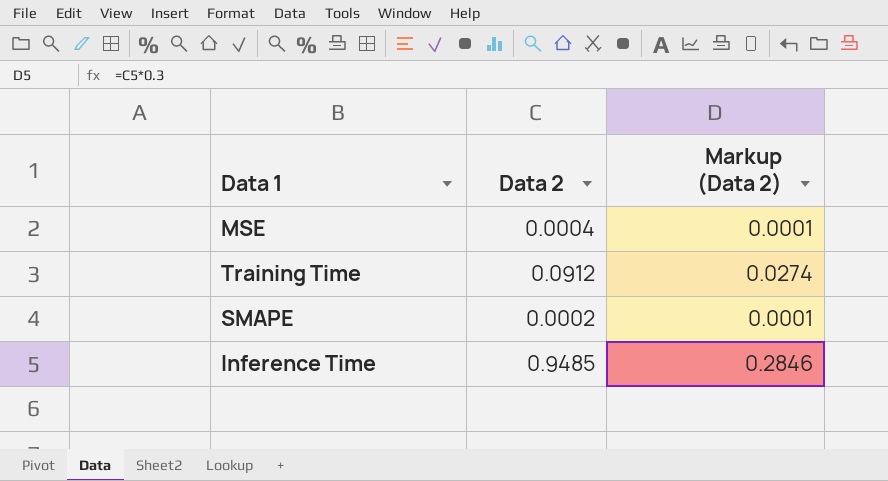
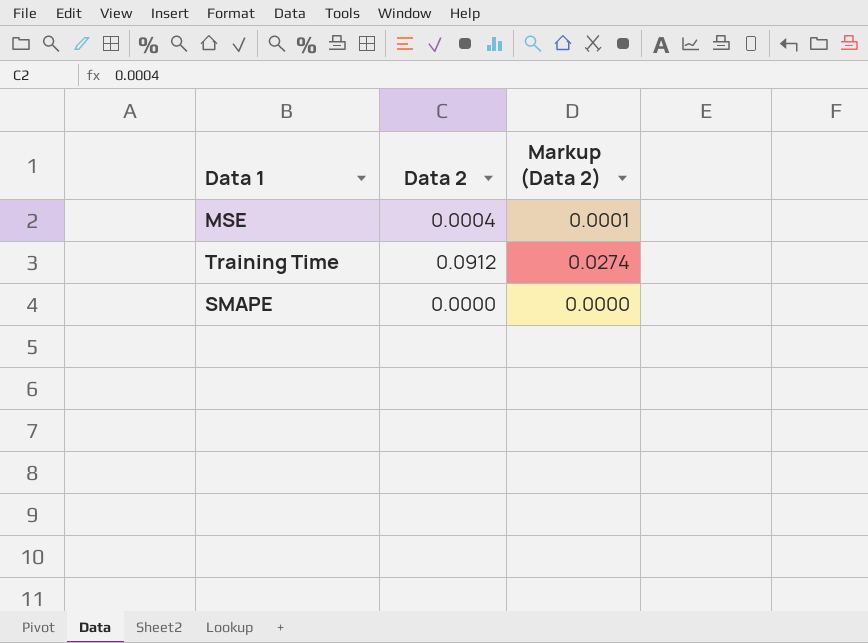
row Inference Time: 0.9485 | 0.2846 -> none
SMAPE | Data 2: 0.0002 -> 0.0000
SMAPE | Markup (Data 2): 0.0001 -> 0.0000

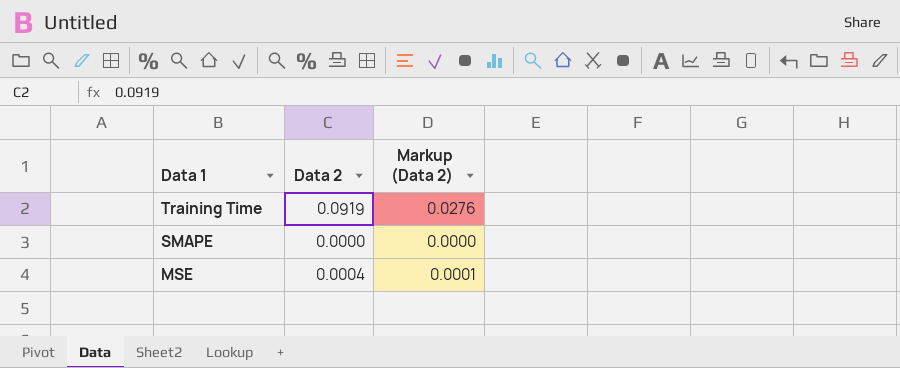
row order: none -> Data 1 descending
Training Time | Data 2: 0.0912 -> 0.0919
Training Time | Markup (Data 2): 0.0274 -> 0.0276

